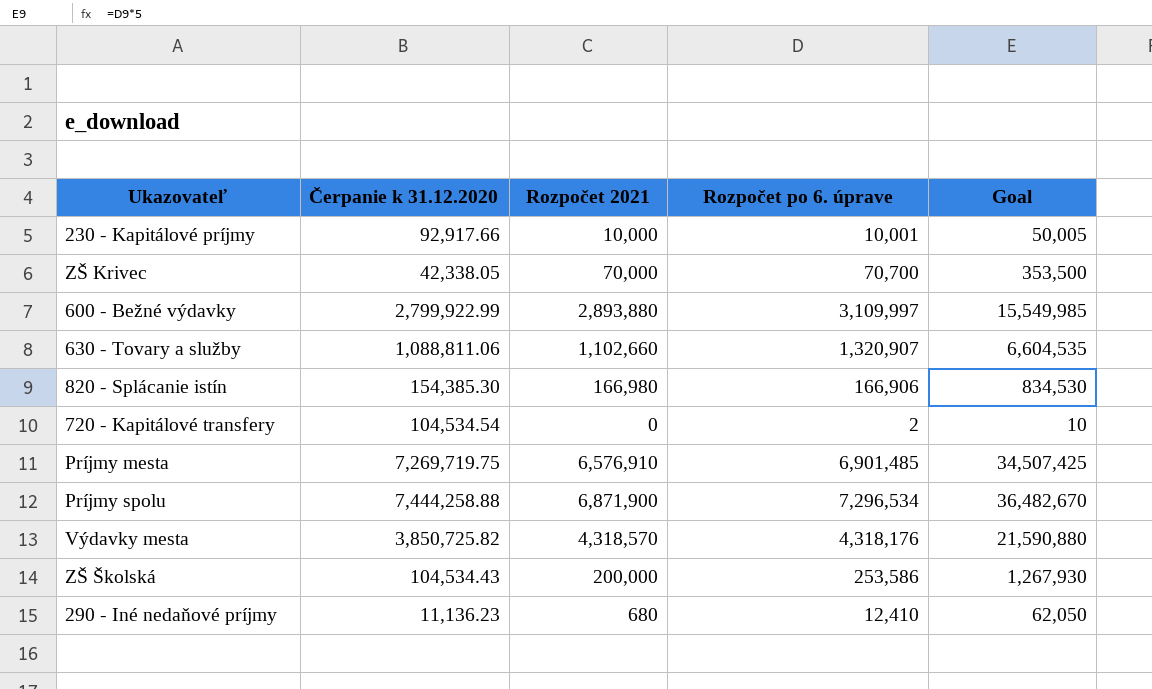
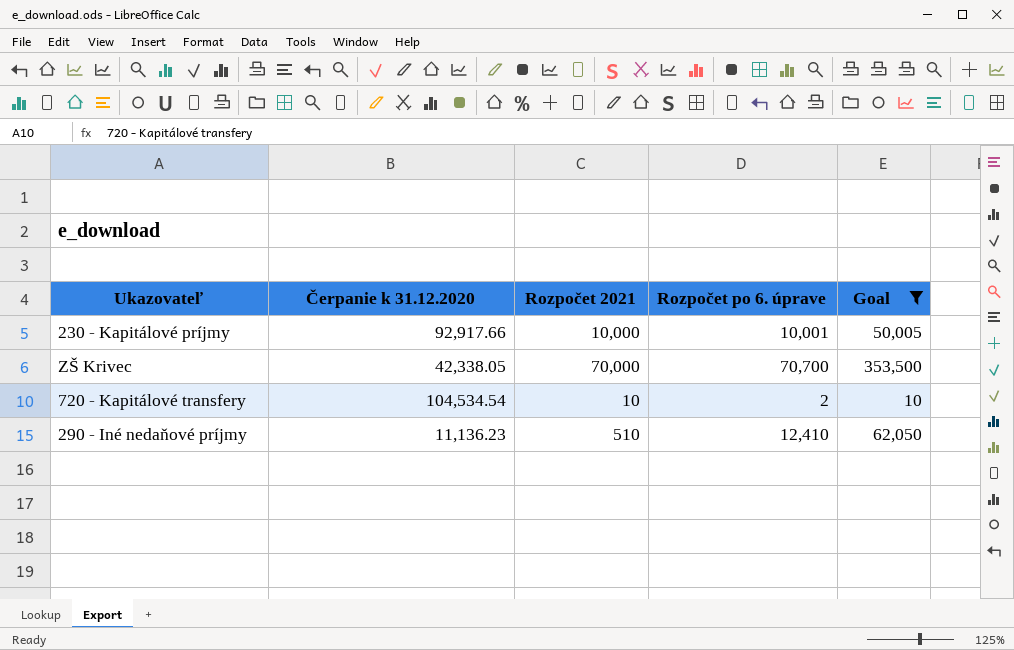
filter: none -> Goal <= 353,500
720 - Kapitálové transfery | Rozpočet 2021: 0 -> 10
290 - Iné nedaňové príjmy | Rozpočet 2021: 680 -> 510

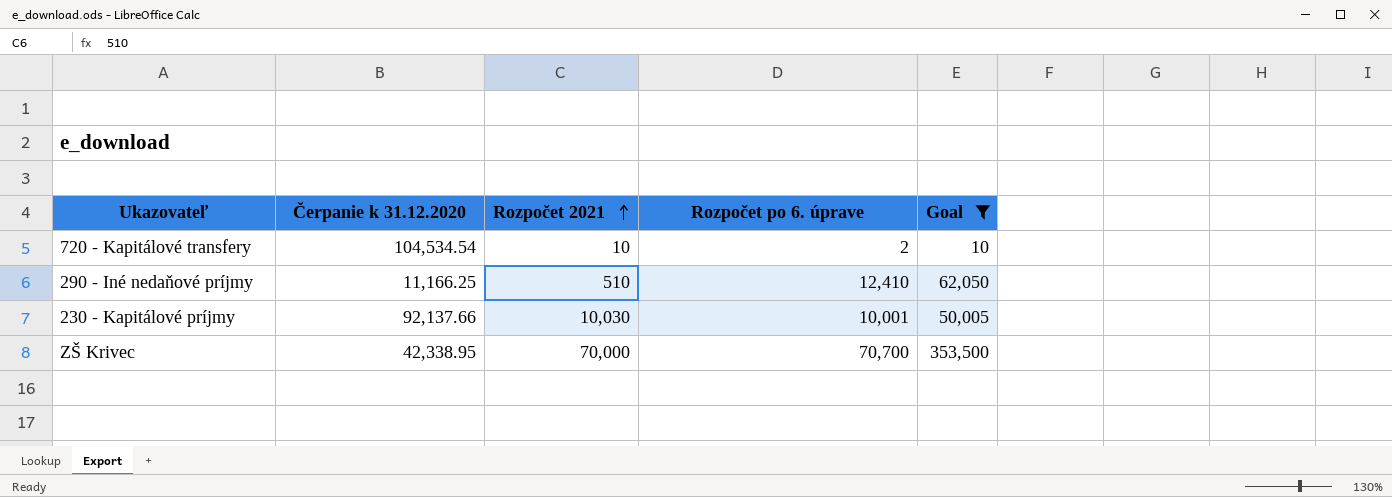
row order: none -> Rozpočet 2021 ascending
290 - Iné nedaňové príjmy | Čerpanie k 31.12.2020: 11,136.23 -> 11,166.25
230 - Kapitálové príjmy | Čerpanie k 31.12.2020: 92,917.66 -> 92,137.66
230 - Kapitálové príjmy | Rozpočet 2021: 10,000 -> 10,030
ZŠ Krivec | Čerpanie k 31.12.2020: 42,338.05 -> 42,338.95

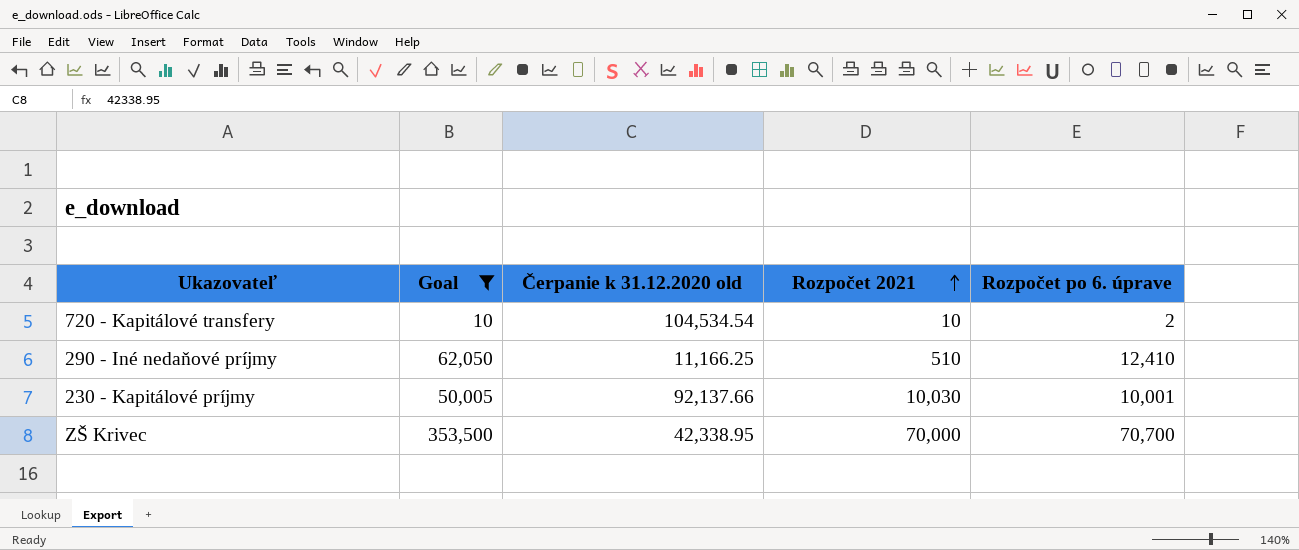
column Goal | position: 5 -> 2
column name: Čerpanie k 31.12.2020 -> Čerpanie k 31.12.2020 old

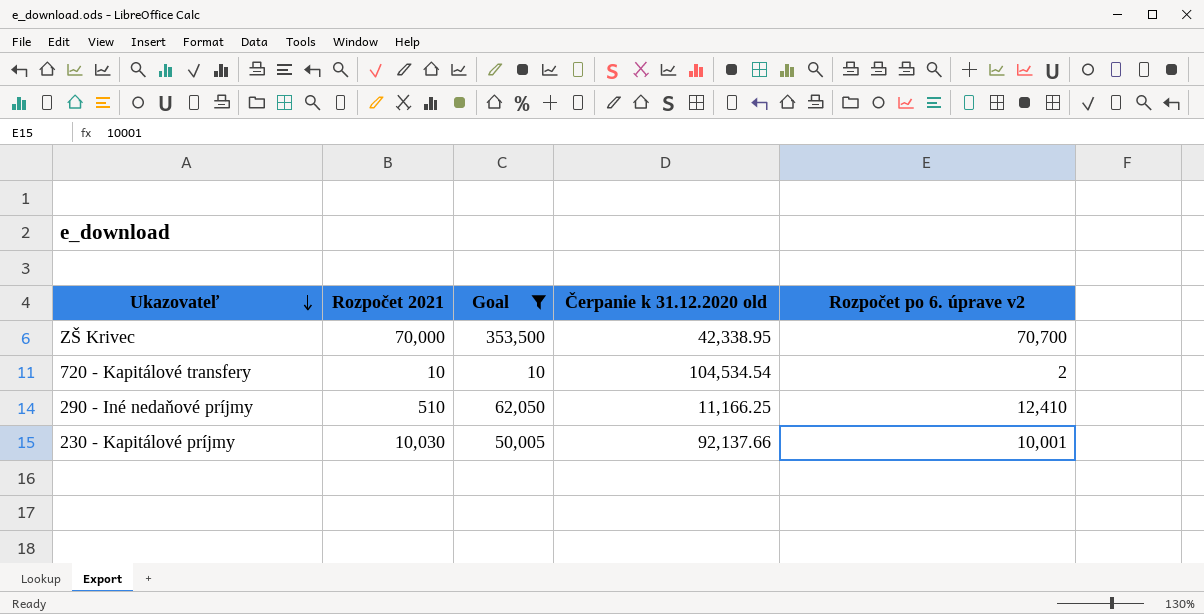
row order: Rozpočet 2021 ascending -> Ukazovateľ descending
column Rozpočet 2021 | position: 4 -> 2
column name: Rozpočet po 6. úprave -> Rozpočet po 6. úprave v2

